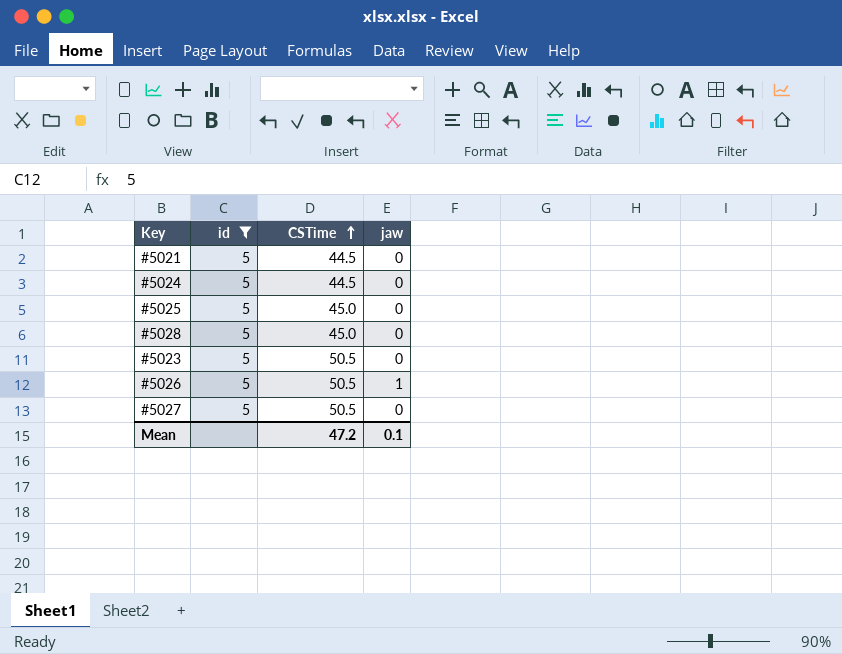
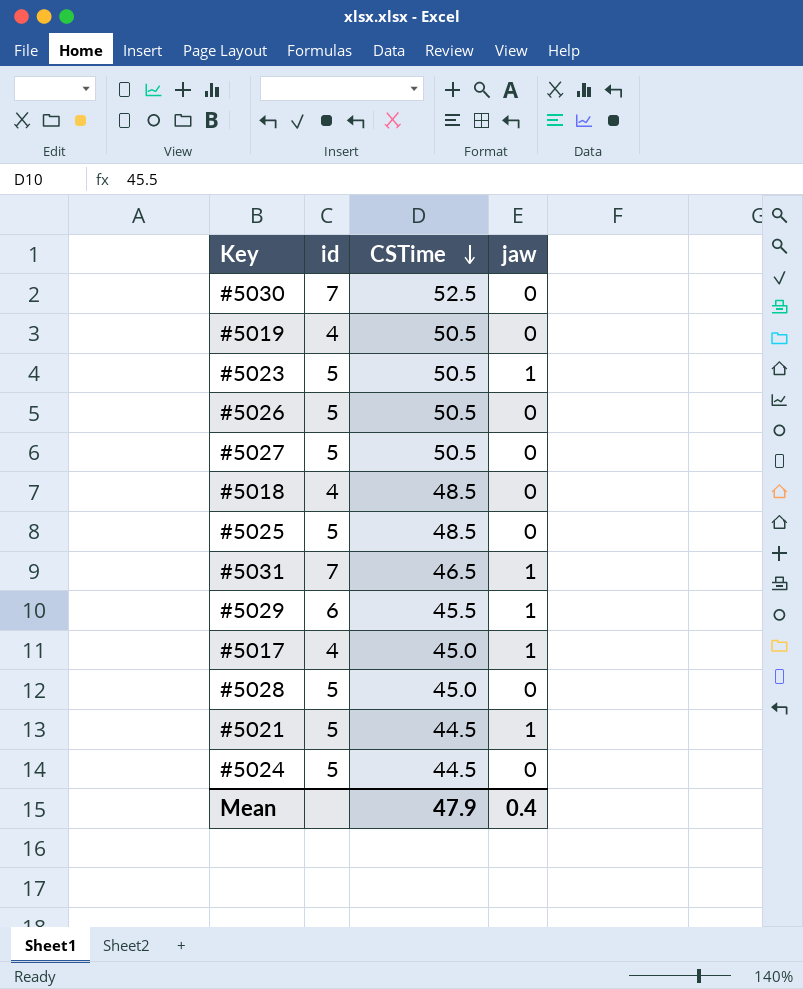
filter: id = 5 -> none
row order: CSTime ascending -> CSTime descending
#5023 | jaw: 0 -> 1
#5026 | jaw: 1 -> 0
#5025 | CSTime: 45.0 -> 48.5
#5021 | jaw: 0 -> 1
Mean | CSTime: 47.2 -> 47.9
Mean | jaw: 0.1 -> 0.4

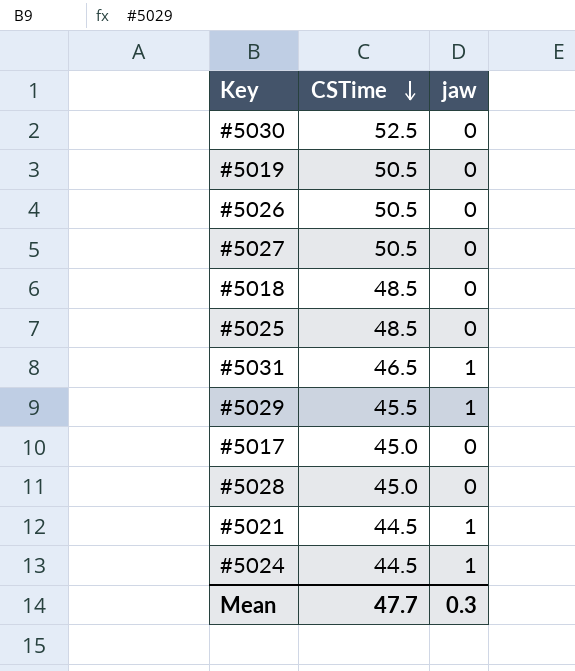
column id | position: 2 -> none
row #5023: 5 | 50.5 | 1 -> none
#5017 | jaw: 1 -> 0
#5024 | jaw: 0 -> 1
Mean | CSTime: 47.9 -> 47.7
Mean | jaw: 0.4 -> 0.3

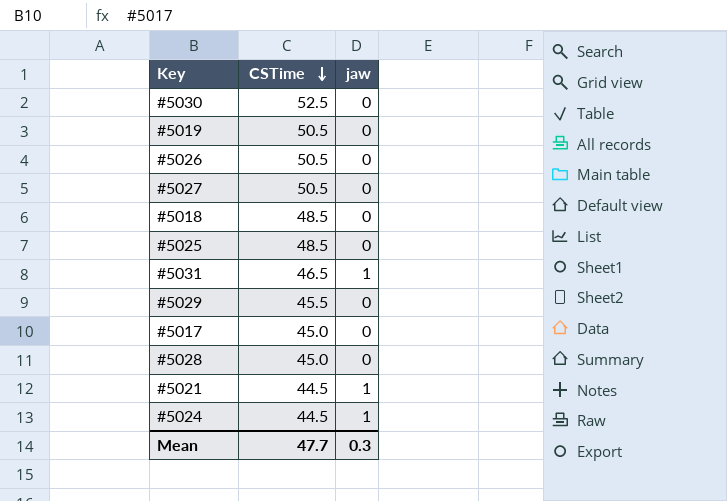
#5029 | jaw: 1 -> 0

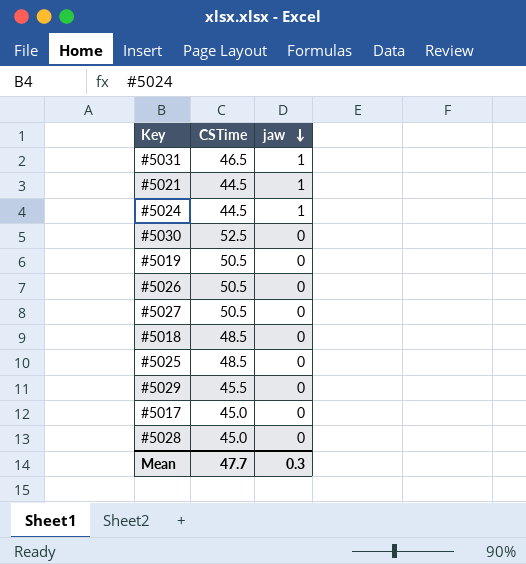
row order: CSTime descending -> jaw descending

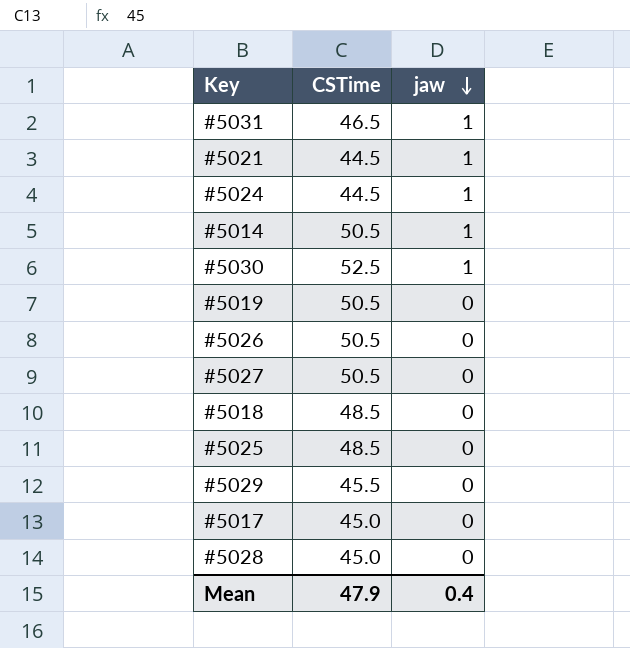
row #5014: none -> 50.5 | 1
#5030 | jaw: 0 -> 1
Mean | CSTime: 47.7 -> 47.9
Mean | jaw: 0.3 -> 0.4

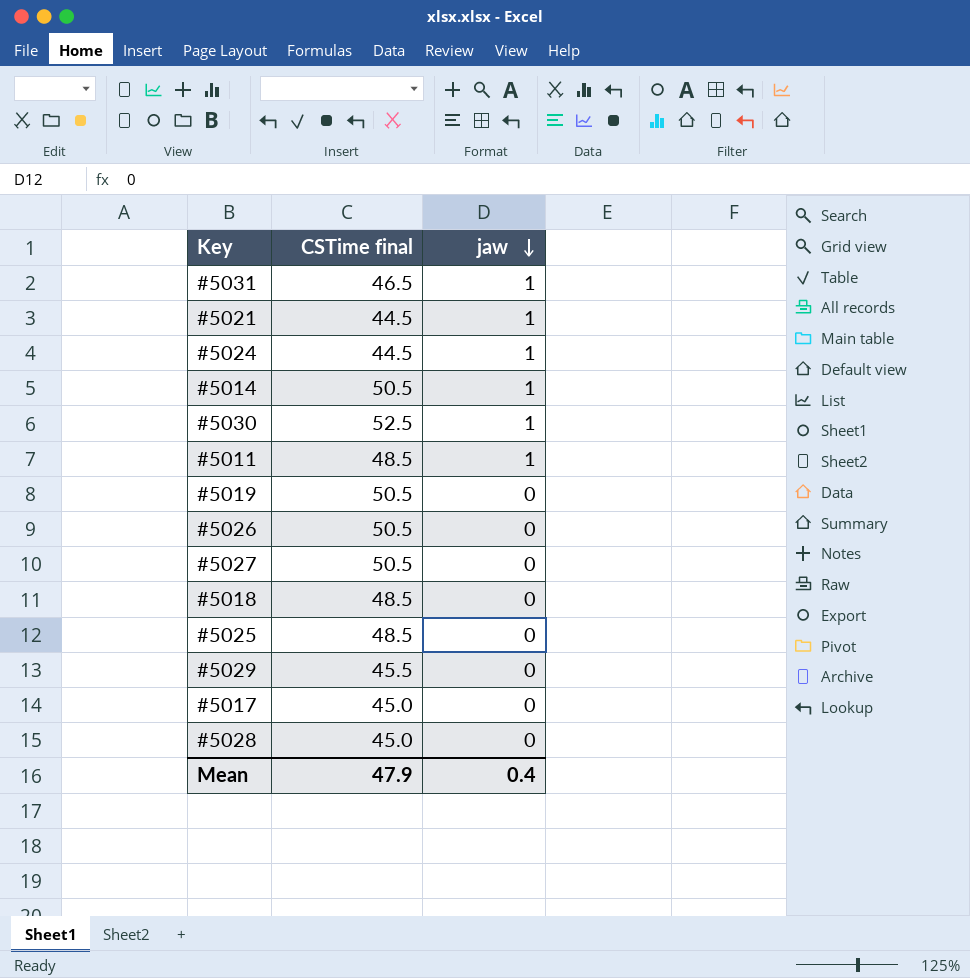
column name: CSTime -> CSTime final
row #5011: none -> 48.5 | 1

